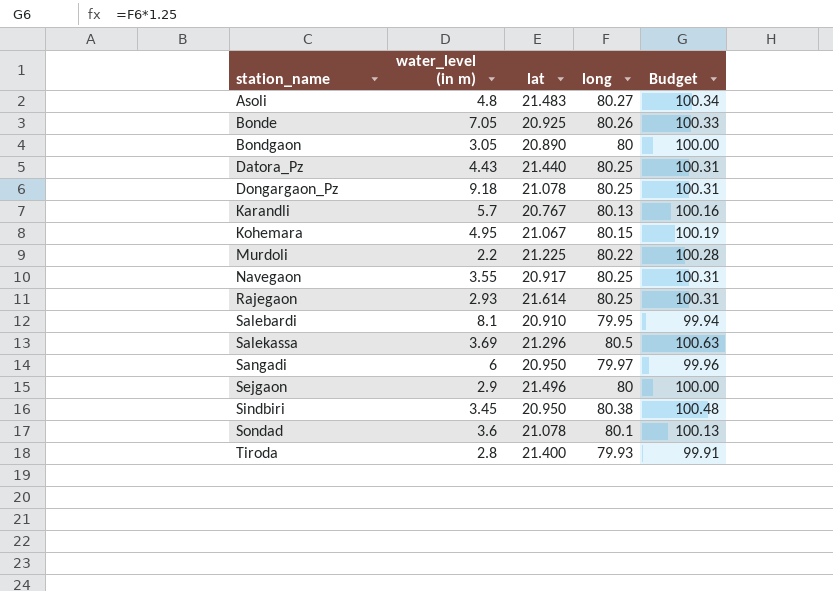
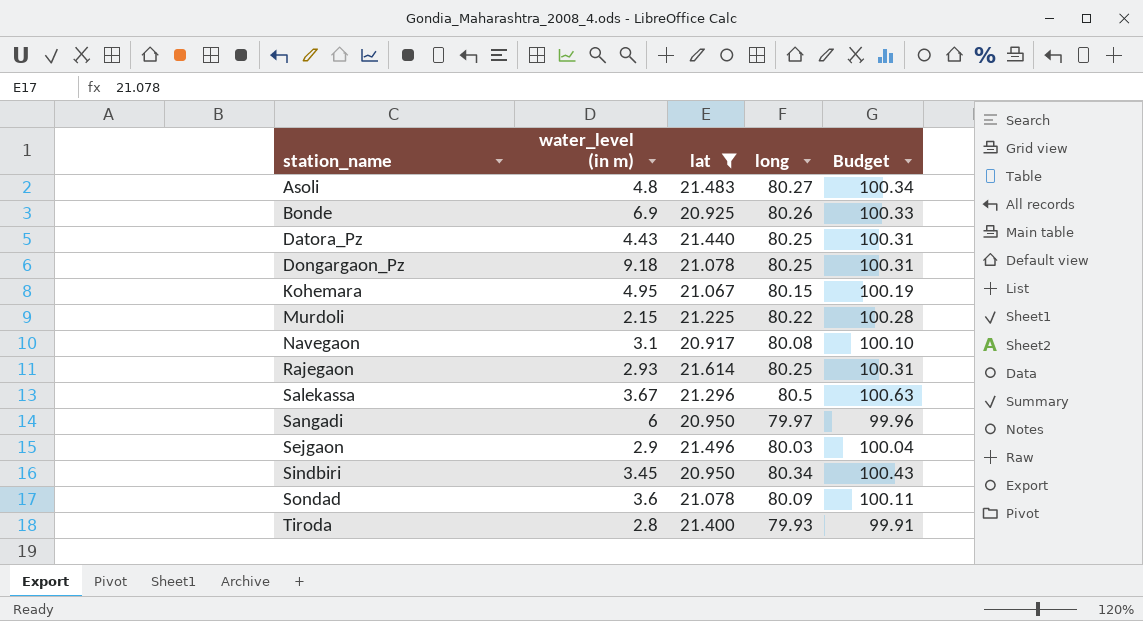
filter: none -> lat >= 20.917
Bonde | water_level (in m): 7.05 -> 6.9
Murdoli | water_level (in m): 2.2 -> 2.15
Navegaon | water_level (in m): 3.55 -> 3.1
Navegaon | long: 80.25 -> 80.08
Navegaon | Budget: 100.31 -> 100.10
Salekassa | water_level (in m): 3.69 -> 3.67
Sejgaon | long: 80 -> 80.03
Sejgaon | Budget: 100.00 -> 100.04
Sindbiri | long: 80.38 -> 80.34
Sindbiri | Budget: 100.48 -> 100.43
Sondad | long: 80.1 -> 80.09
Sondad | Budget: 100.13 -> 100.11

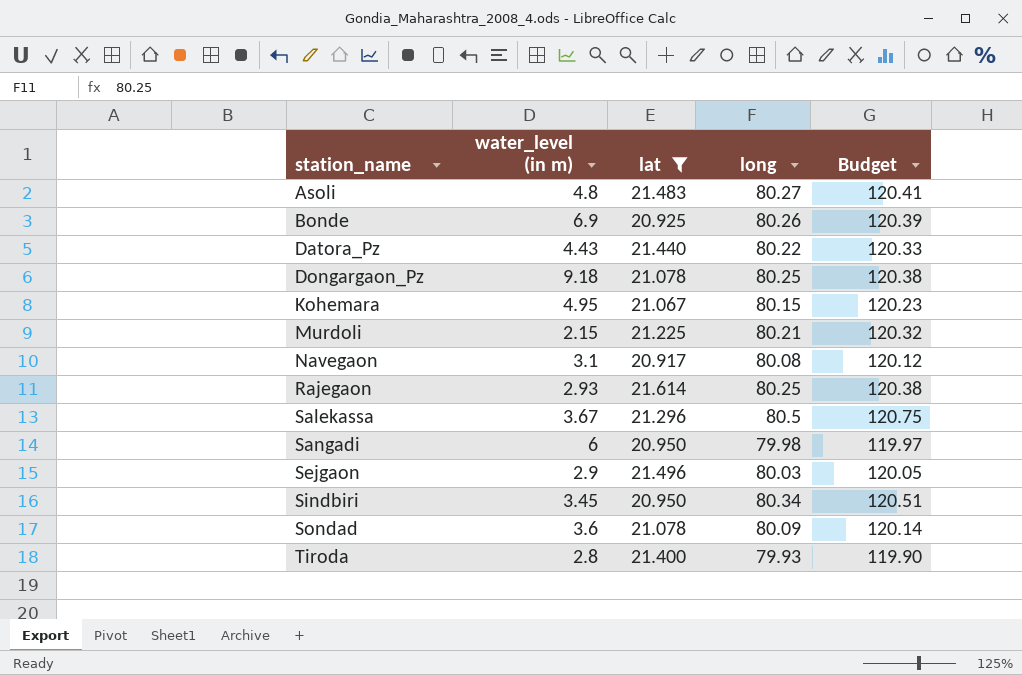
column Budget | formula: [long] * 1.25 -> [long] * 1.5
Datora_Pz | long: 80.25 -> 80.22
Murdoli | long: 80.22 -> 80.21
Sangadi | long: 79.97 -> 79.98

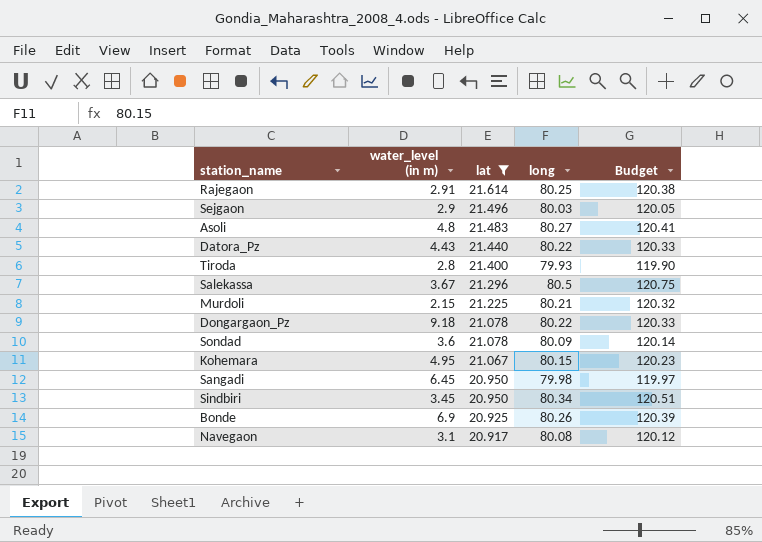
row order: station_name ascending -> lat descending
Rajegaon | water_level (in m): 2.93 -> 2.91
Dongargaon_Pz | long: 80.25 -> 80.22
Dongargaon_Pz | Budget: 120.38 -> 120.33
Sangadi | water_level (in m): 6 -> 6.45

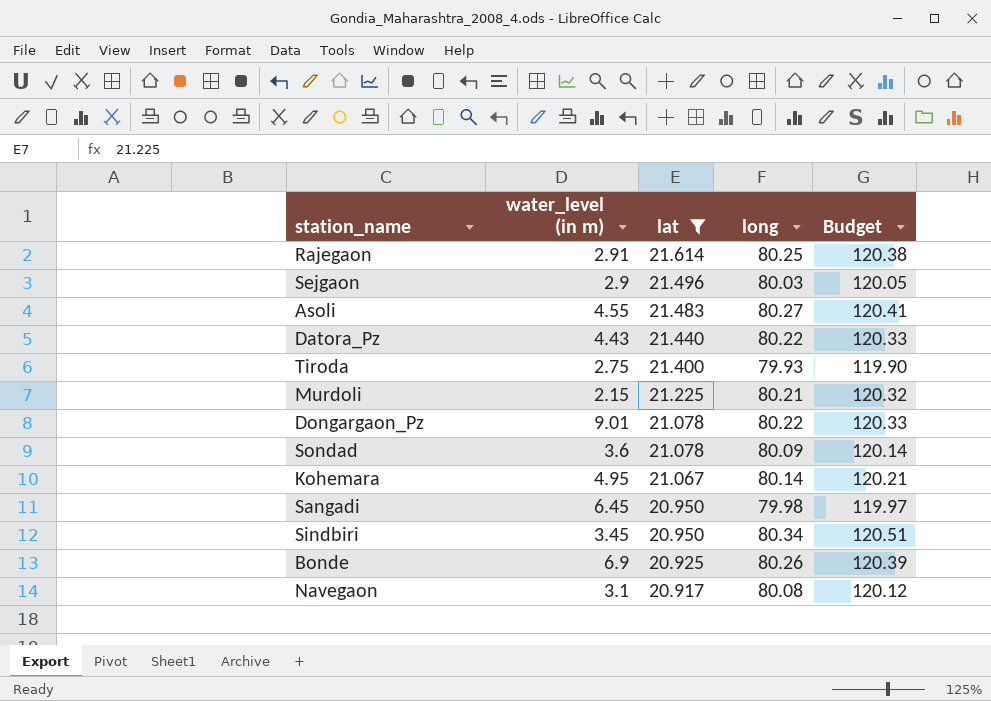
row Salekassa: 3.67 | 21.296 | 80.5 | 120.75 -> none
Asoli | water_level (in m): 4.8 -> 4.55
Tiroda | water_level (in m): 2.8 -> 2.75
Dongargaon_Pz | water_level (in m): 9.18 -> 9.01
Kohemara | long: 80.15 -> 80.14
Kohemara | Budget: 120.23 -> 120.21

